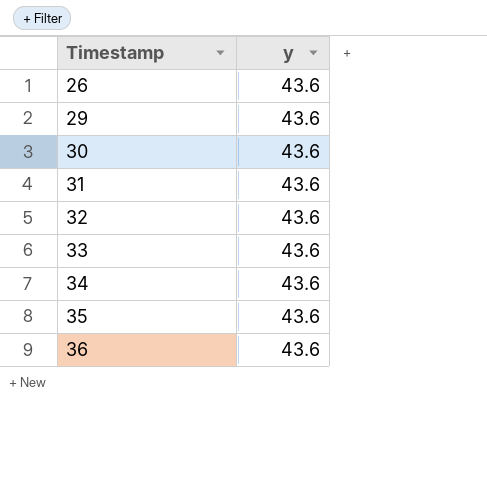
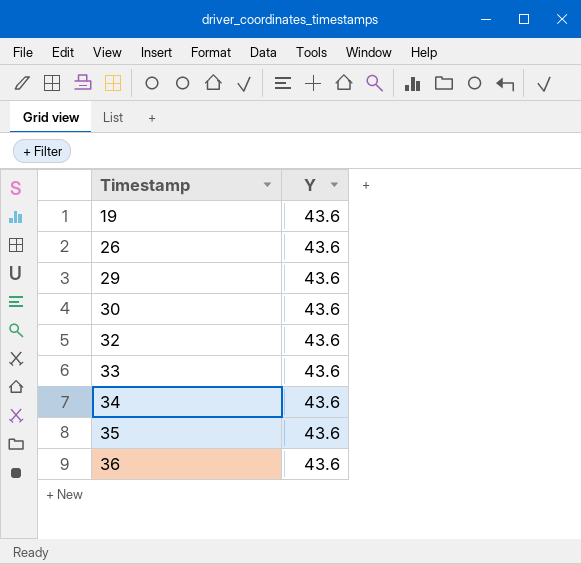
column name: y -> Y
row 31: 43.6 -> none
row 19: none -> 43.6

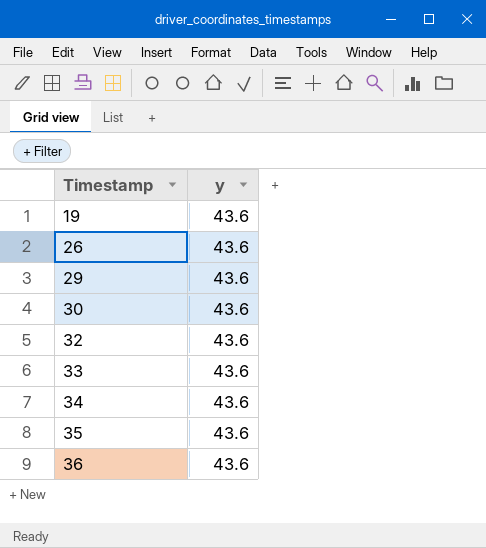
column name: Y -> y

